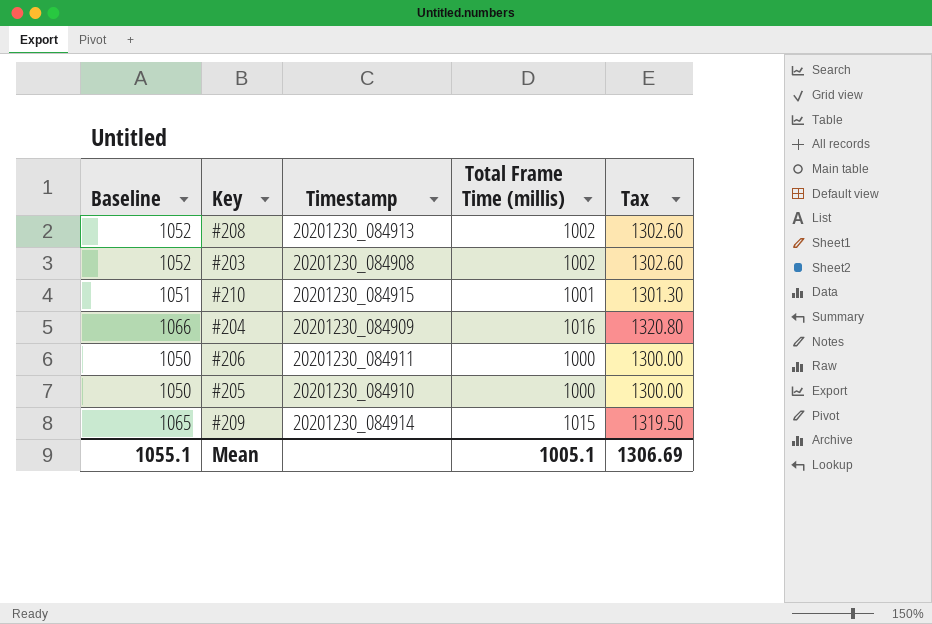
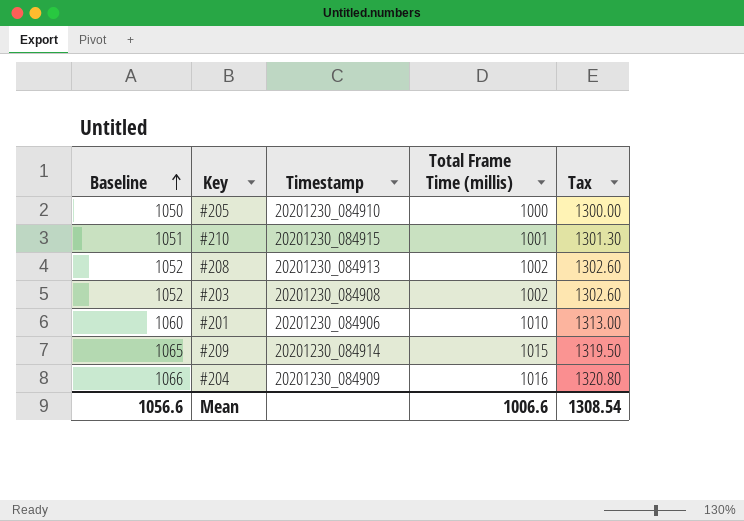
row order: none -> Baseline ascending
row #206: 1050 | 20201230_084911 | 1000 | 1300.00 -> none
row #201: none -> 1060 | 20201230_084906 | 1010 | 1313.00
Mean | Baseline: 1055.1 -> 1056.6
Mean | Total Frame Time (millis): 1005.1 -> 1006.6
Mean | Tax: 1306.69 -> 1308.54

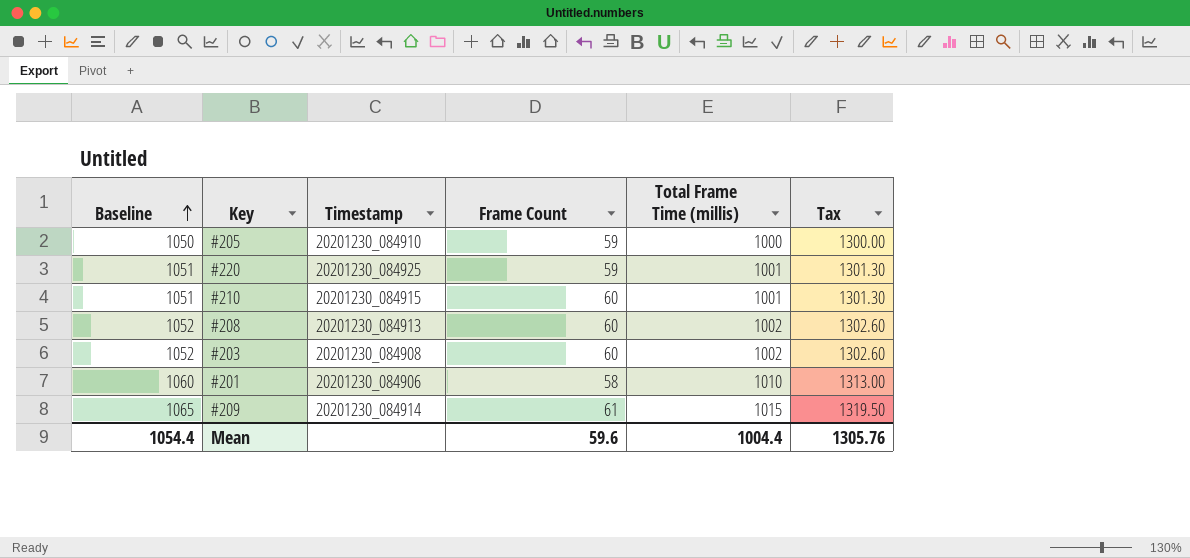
column Frame Count | position: none -> 4
row #204: 1066 | 20201230_084909 | 1016 | 1320.80 -> none
row #220: none -> 1051 | 20201230_084925 | 59 | 1001 | 1301.30
Mean | Baseline: 1056.6 -> 1054.4
Mean | Total Frame Time (millis): 1006.6 -> 1004.4
Mean | Tax: 1308.54 -> 1305.76

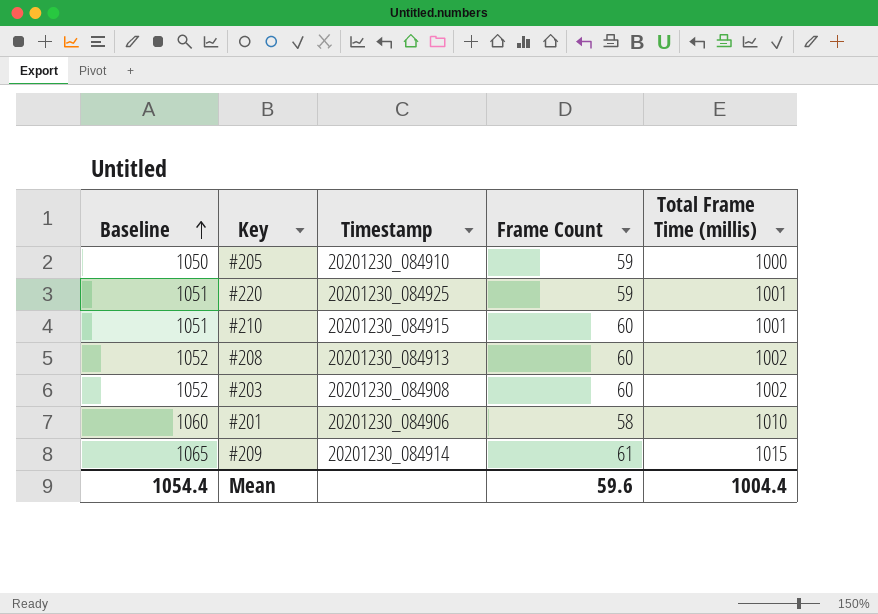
column Tax | formula: [Total Frame Time (millis)] * 1.3 -> none

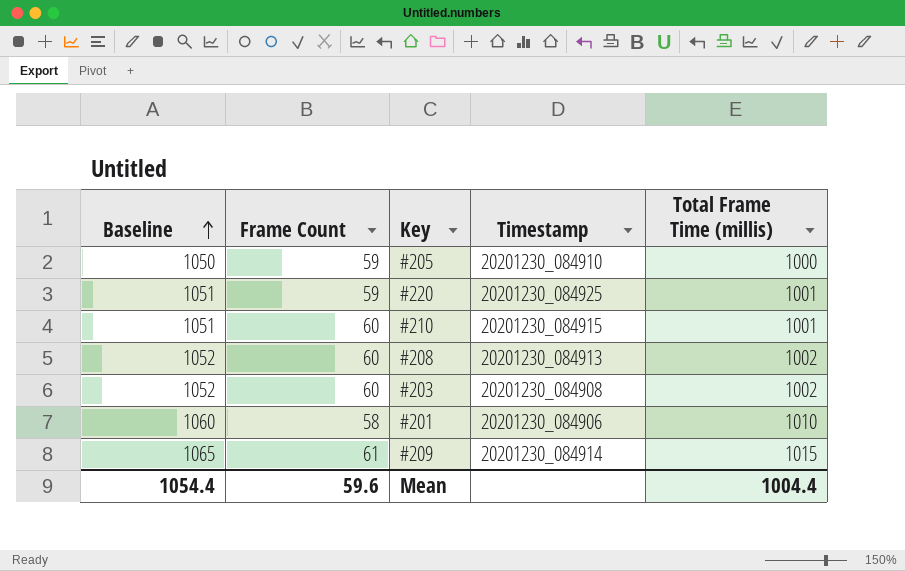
column Frame Count | position: 4 -> 2

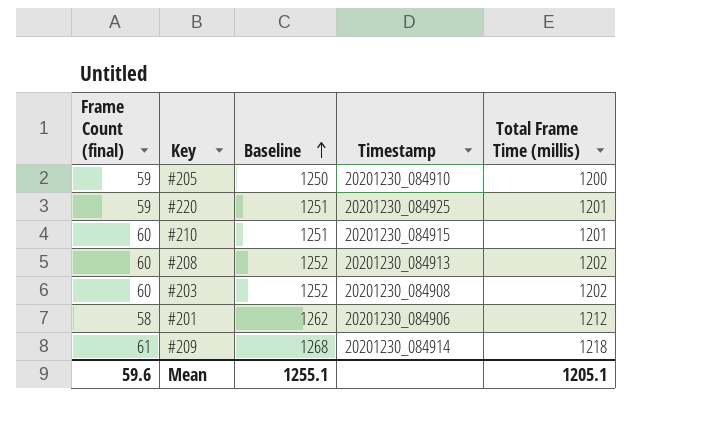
column name: Frame Count -> Frame Count (final)
column Baseline | position: 1 -> 3
#205 | Baseline: 1050 -> 1250
#205 | Total Frame Time (millis): 1000 -> 1200
#220 | Baseline: 1051 -> 1251
#220 | Total Frame Time (millis): 1001 -> 1201
#210 | Baseline: 1051 -> 1251
#210 | Total Frame Time (millis): 1001 -> 1201
#208 | Baseline: 1052 -> 1252
#208 | Total Frame Time (millis): 1002 -> 1202
#203 | Baseline: 1052 -> 1252
#203 | Total Frame Time (millis): 1002 -> 1202
#201 | Baseline: 1060 -> 1262
#201 | Total Frame Time (millis): 1010 -> 1212
#209 | Baseline: 1065 -> 1268
#209 | Total Frame Time (millis): 1015 -> 1218
Mean | Baseline: 1054.4 -> 1255.1
Mean | Total Frame Time (millis): 1004.4 -> 1205.1

